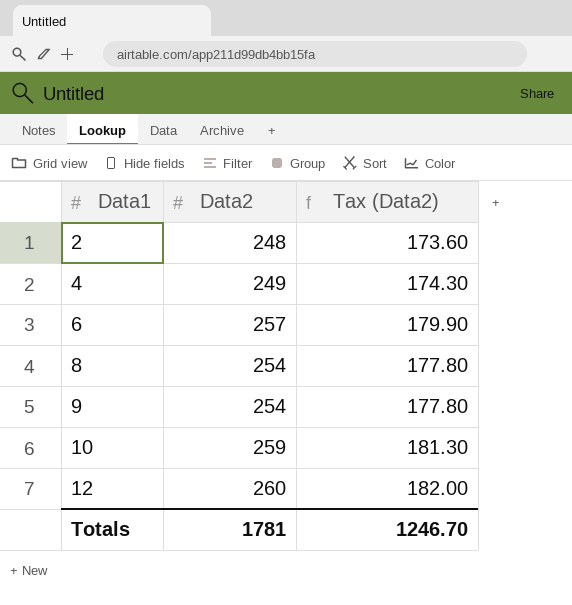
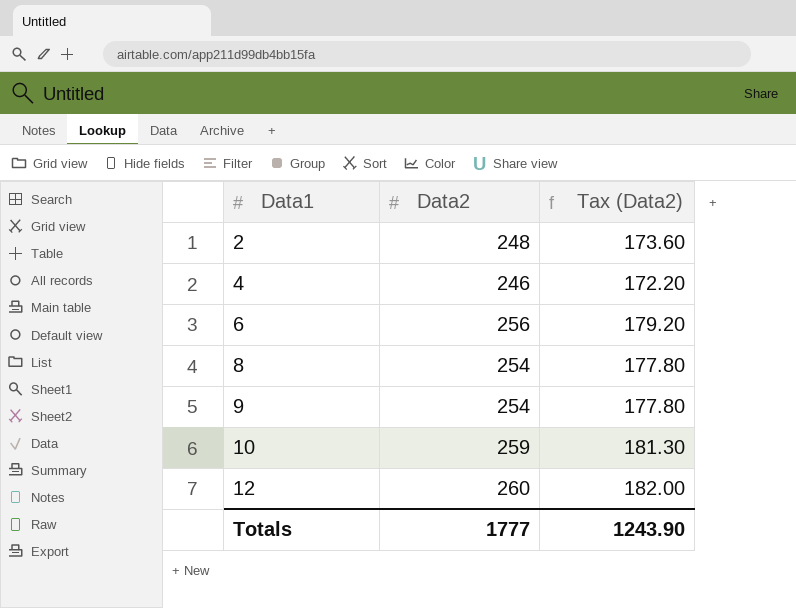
4 | Data2: 249 -> 246
4 | Tax (Data2): 174.30 -> 172.20
6 | Data2: 257 -> 256
6 | Tax (Data2): 179.90 -> 179.20
Totals | Data2: 1781 -> 1777
Totals | Tax (Data2): 1246.70 -> 1243.90

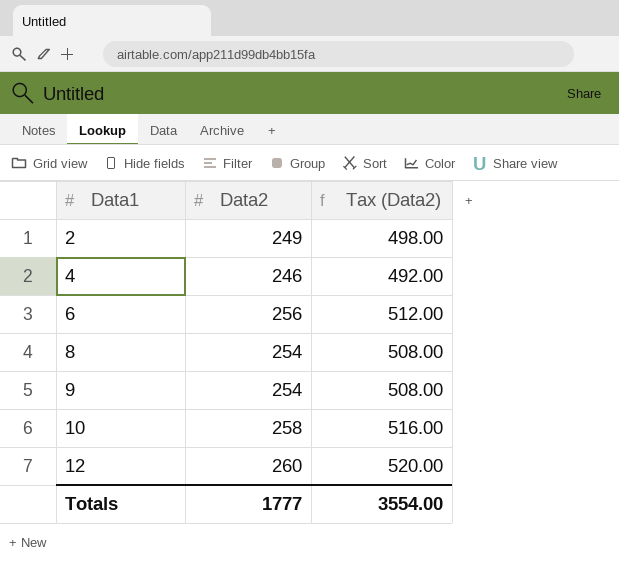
column Tax (Data2) | formula: [Data2] * 0.7 -> [Data2] * 2
2 | Data2: 248 -> 249
10 | Data2: 259 -> 258
Totals | Tax (Data2): 1243.90 -> 3554.00

